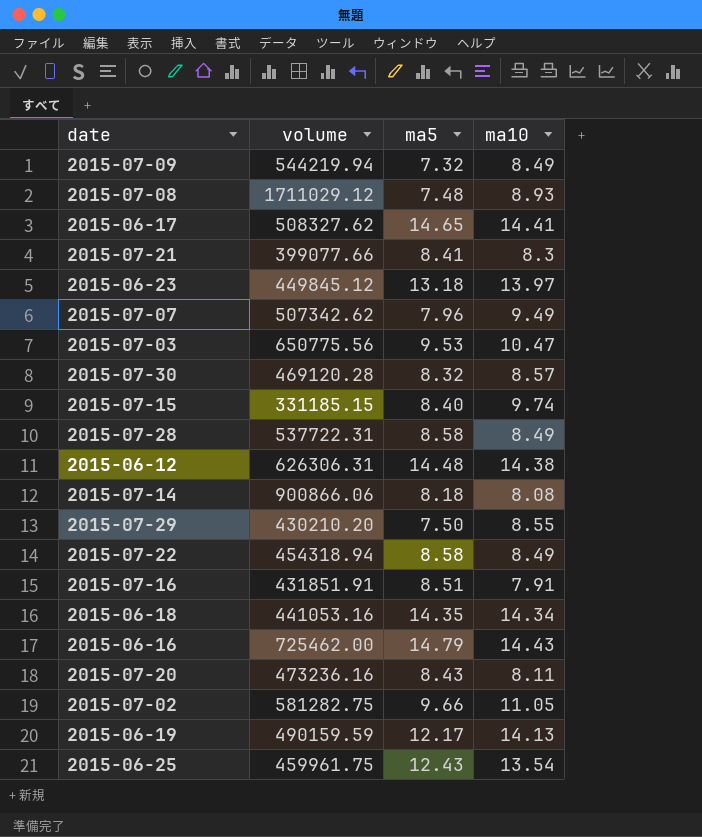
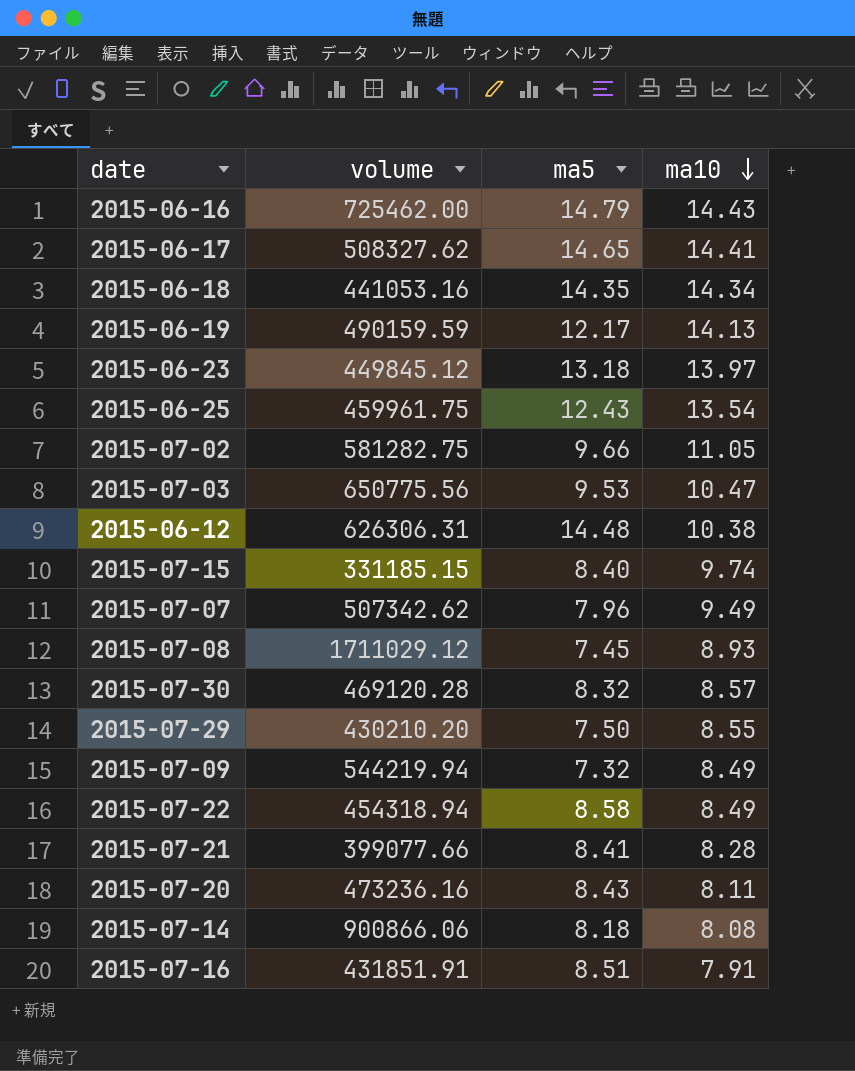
row order: none -> ma10 descending
row 2015-07-28: 537722.31 | 8.58 | 8.49 -> none
2015-06-12 | ma10: 14.38 -> 10.38
2015-07-08 | ma5: 7.48 -> 7.45
2015-07-21 | ma10: 8.3 -> 8.28

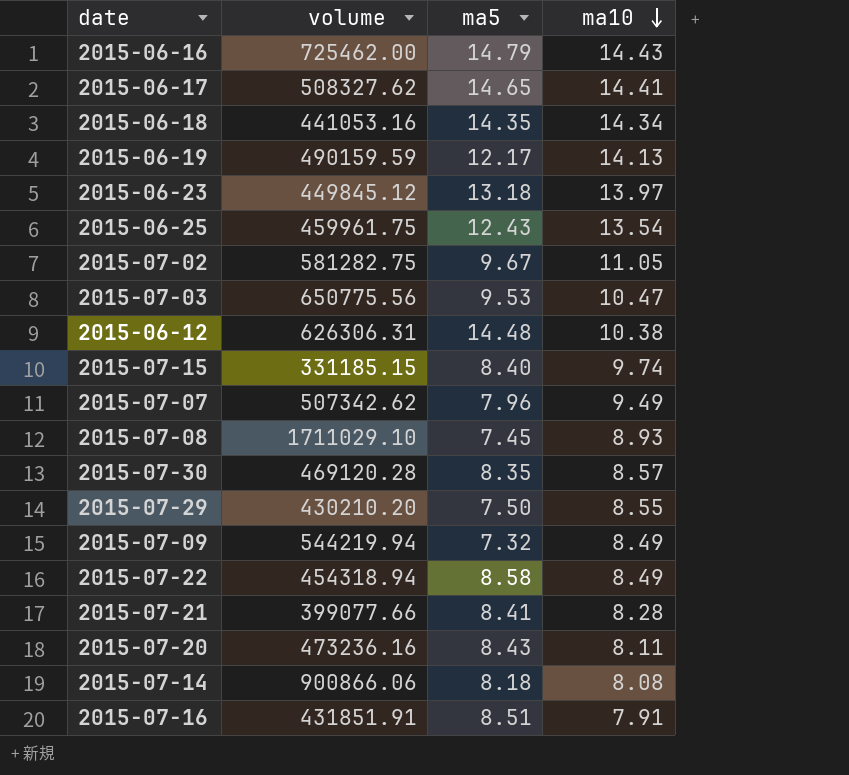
2015-07-02 | ma5: 9.66 -> 9.67
2015-07-08 | volume: 1711029.12 -> 1711029.10
2015-07-30 | ma5: 8.32 -> 8.35

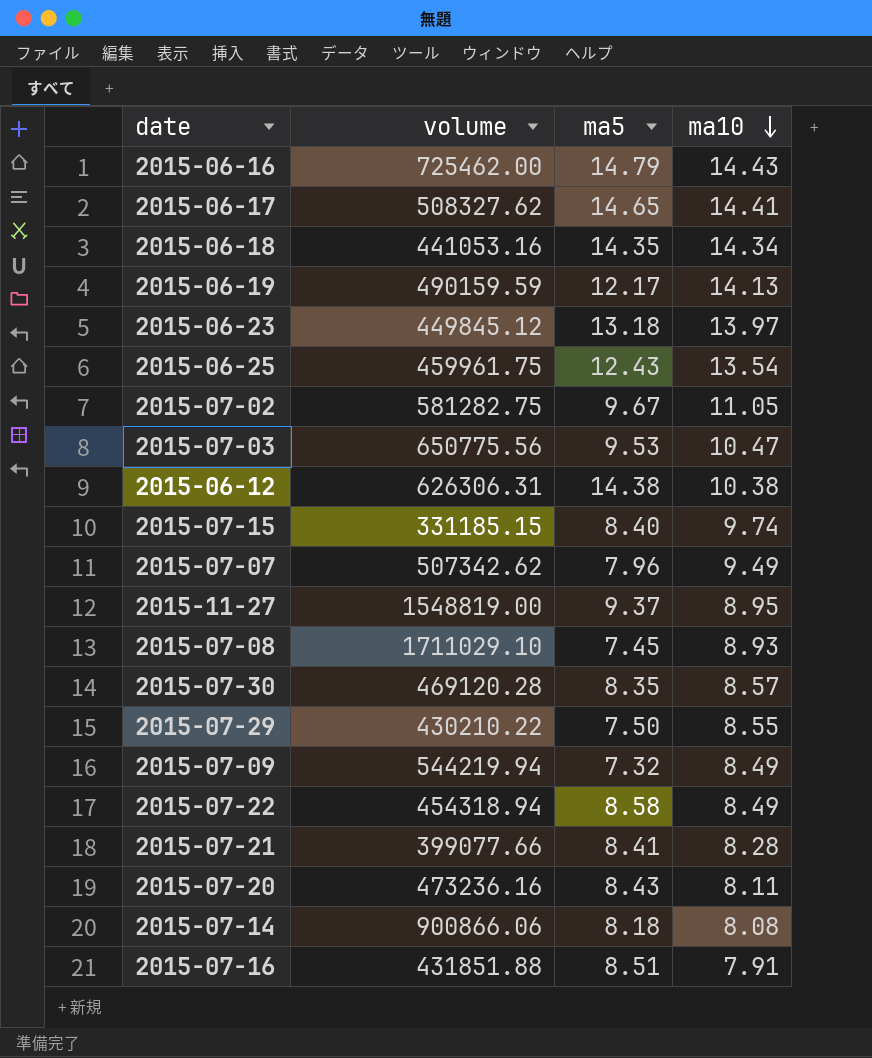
2015-06-12 | ma5: 14.48 -> 14.38
row 2015-11-27: none -> 1548819.00 | 9.37 | 8.95
2015-07-29 | volume: 430210.20 -> 430210.22
2015-07-16 | volume: 431851.91 -> 431851.88

